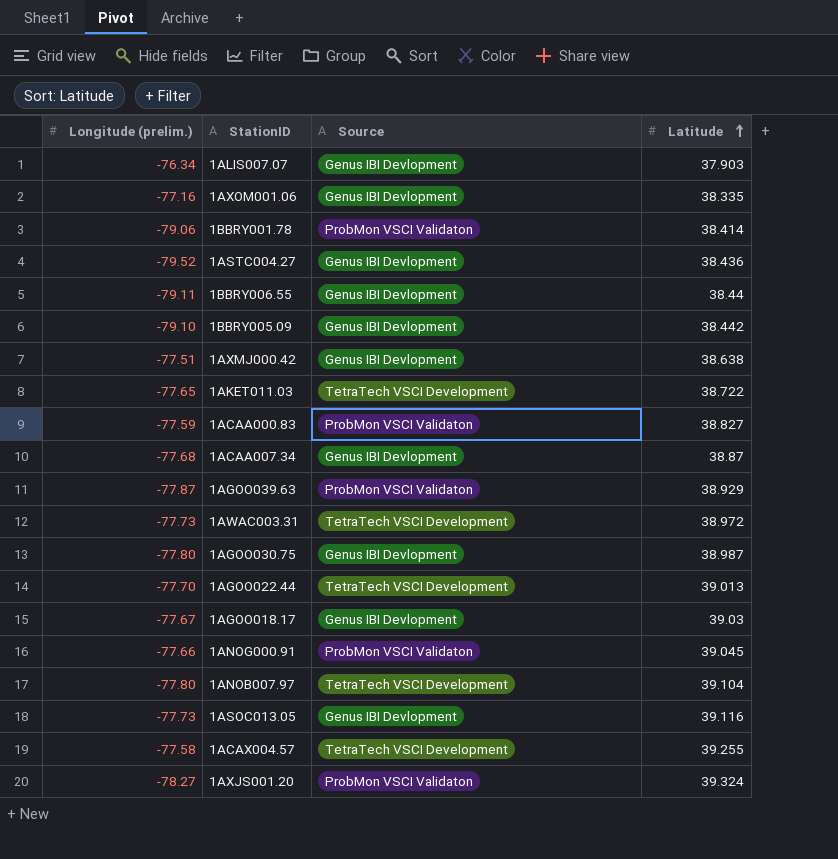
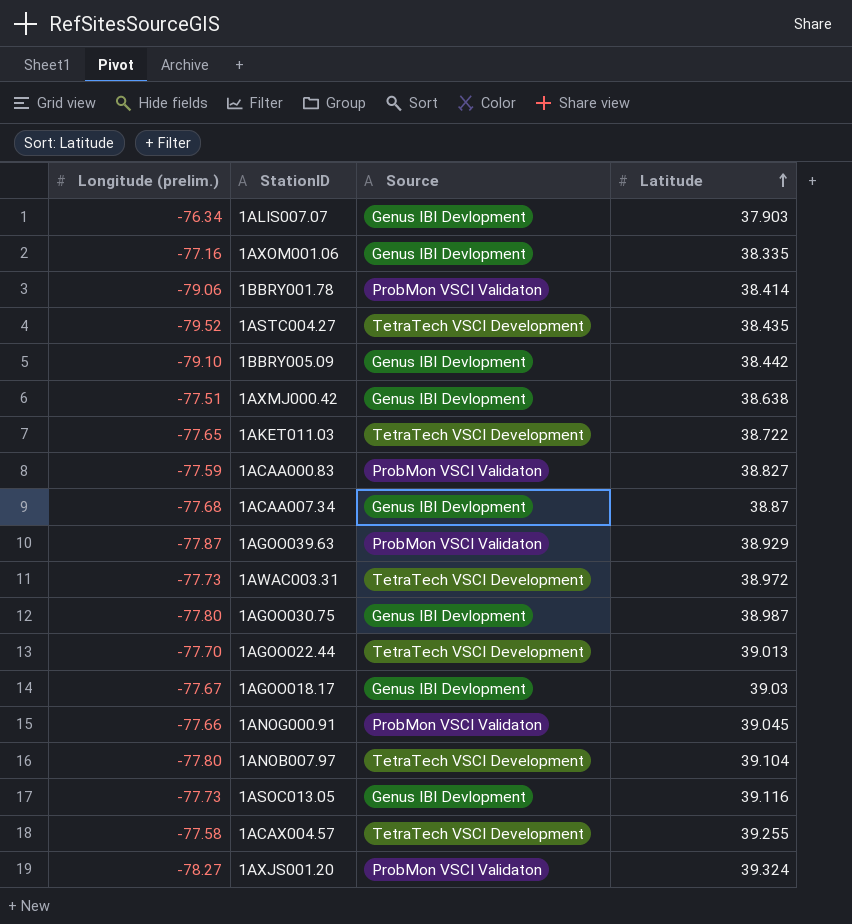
row 1BBRY006.55: -79.11 | Genus IBI Devlopment | 38.44 -> none
1ASTC004.27 | Source: Genus IBI Devlopment -> TetraTech VSCI Development
1ASTC004.27 | Latitude: 38.436 -> 38.435

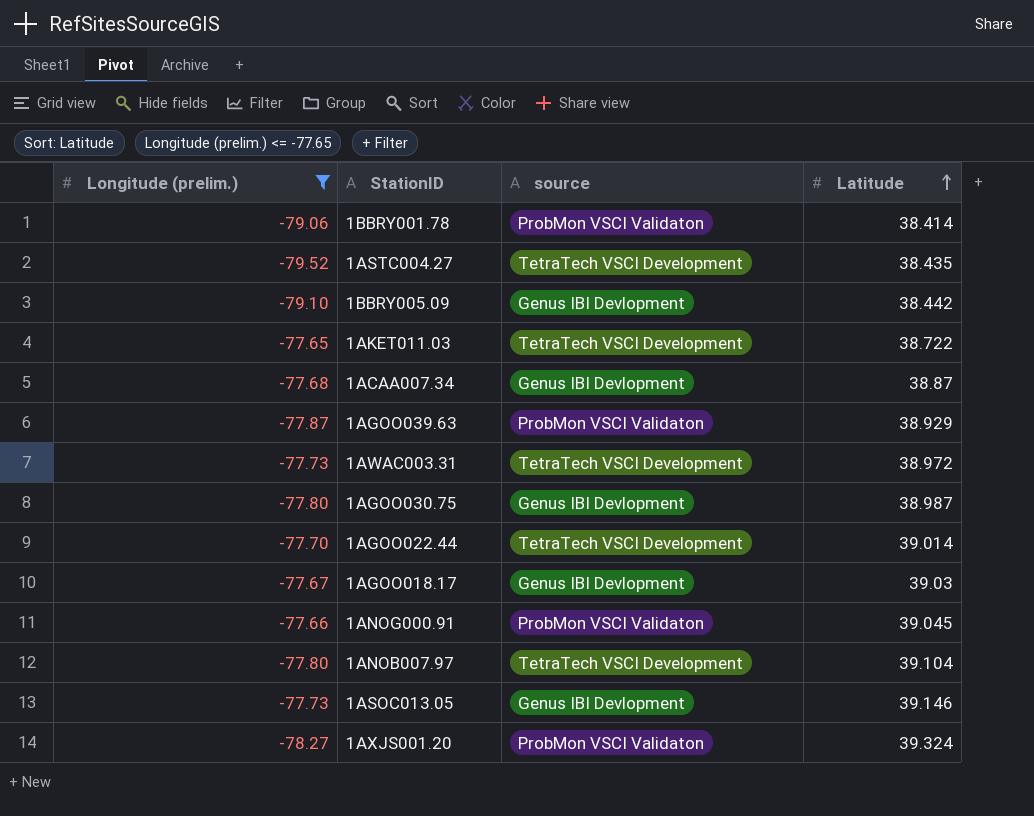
filter: none -> Longitude (prelim.) <= -77.65
column name: Source -> source
1AGOO022.44 | Latitude: 39.013 -> 39.014
1ASOC013.05 | Latitude: 39.116 -> 39.146

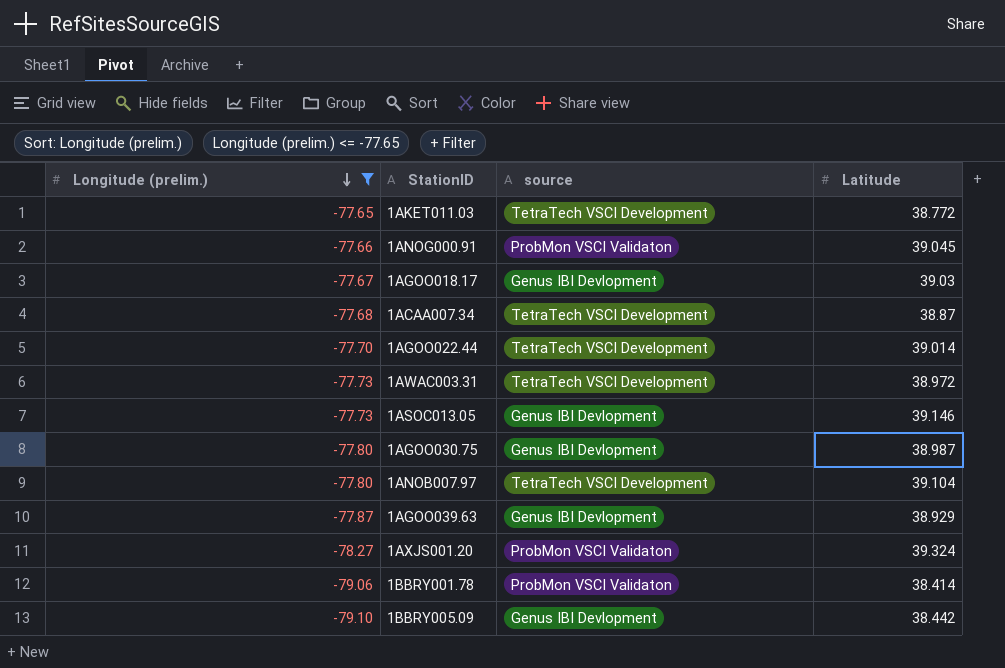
row order: Latitude ascending -> Longitude (prelim.) descending
row 1ASTC004.27: -79.52 | TetraTech VSCI Development | 38.435 -> none
1AKET011.03 | Latitude: 38.722 -> 38.772
1ACAA007.34 | source: Genus IBI Devlopment -> TetraTech VSCI Development
1AGOO039.63 | source: ProbMon VSCI Validaton -> Genus IBI Devlopment

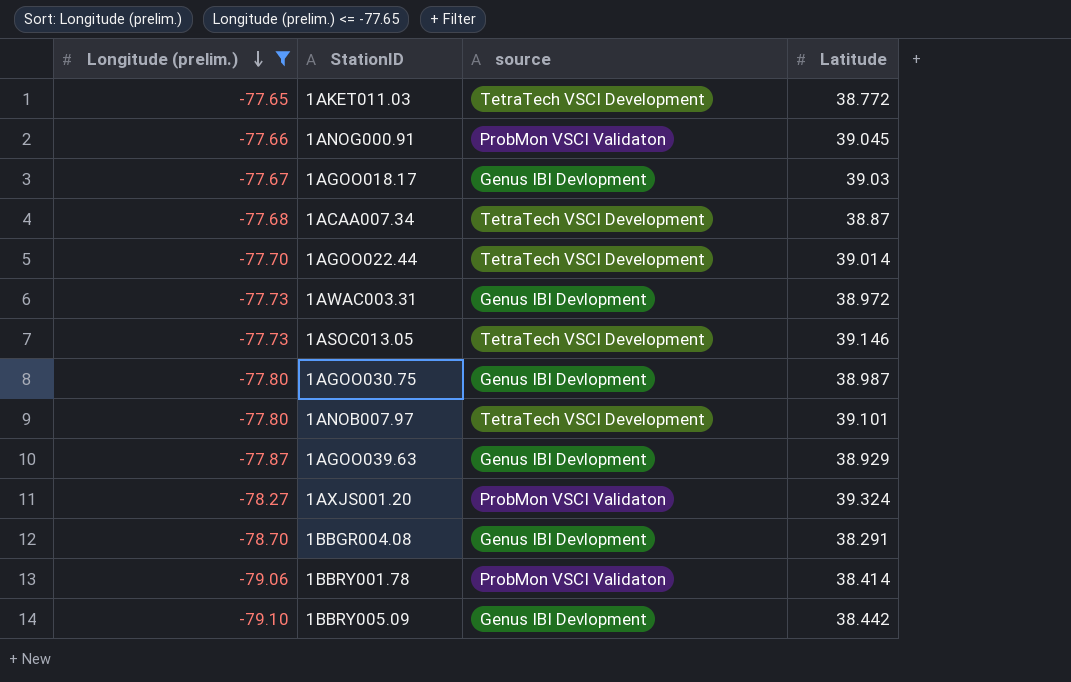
1AWAC003.31 | source: TetraTech VSCI Development -> Genus IBI Devlopment
1ASOC013.05 | source: Genus IBI Devlopment -> TetraTech VSCI Development
1ANOB007.97 | Latitude: 39.104 -> 39.101
row 1BBGR004.08: none -> -78.70 | Genus IBI Devlopment | 38.291

